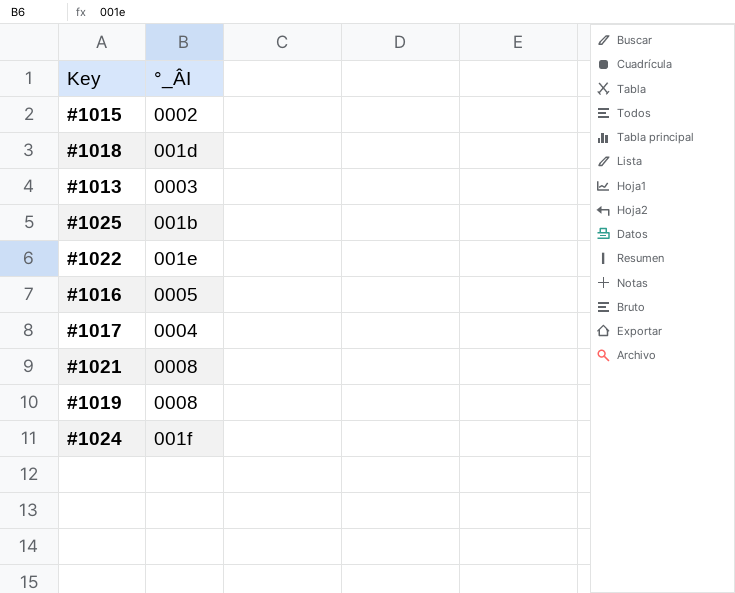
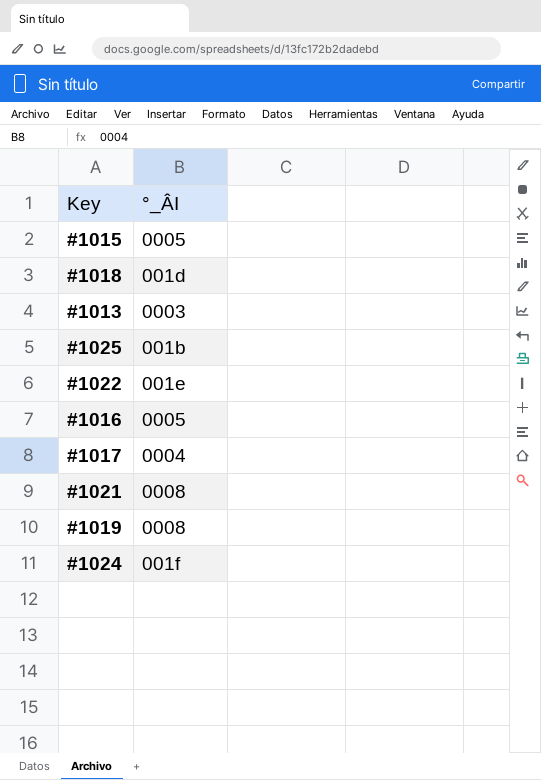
#1015 | °_ÂI: 0002 -> 0005

